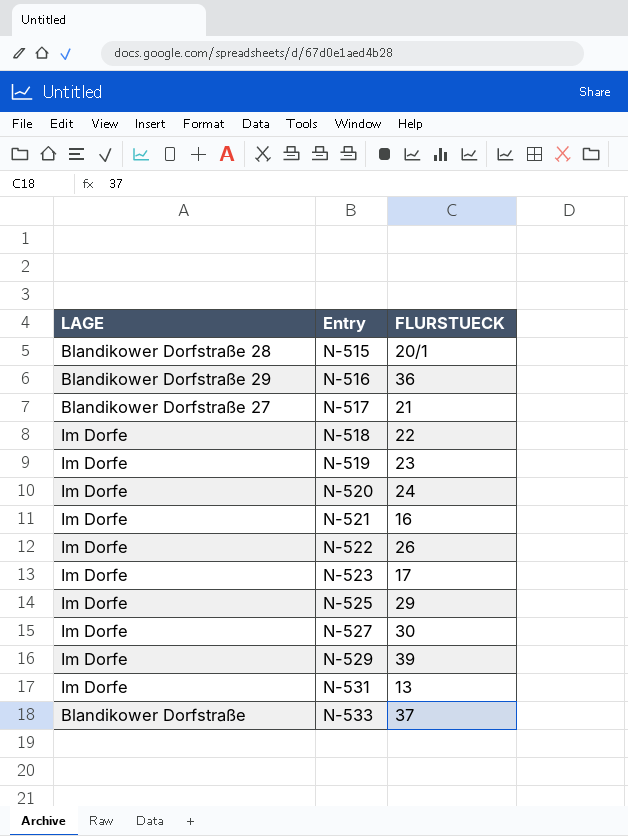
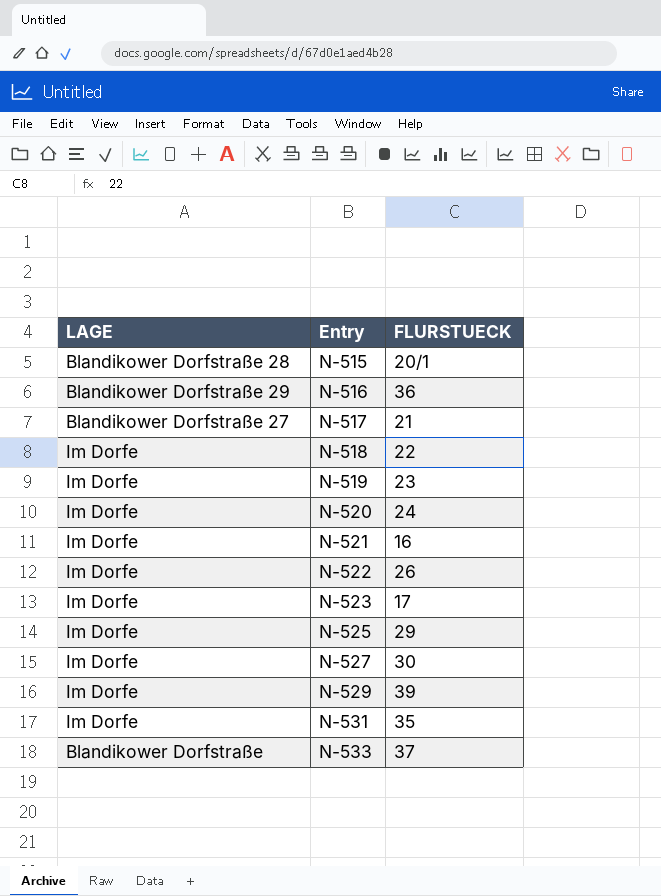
N-531 | FLURSTUECK: 13 -> 35

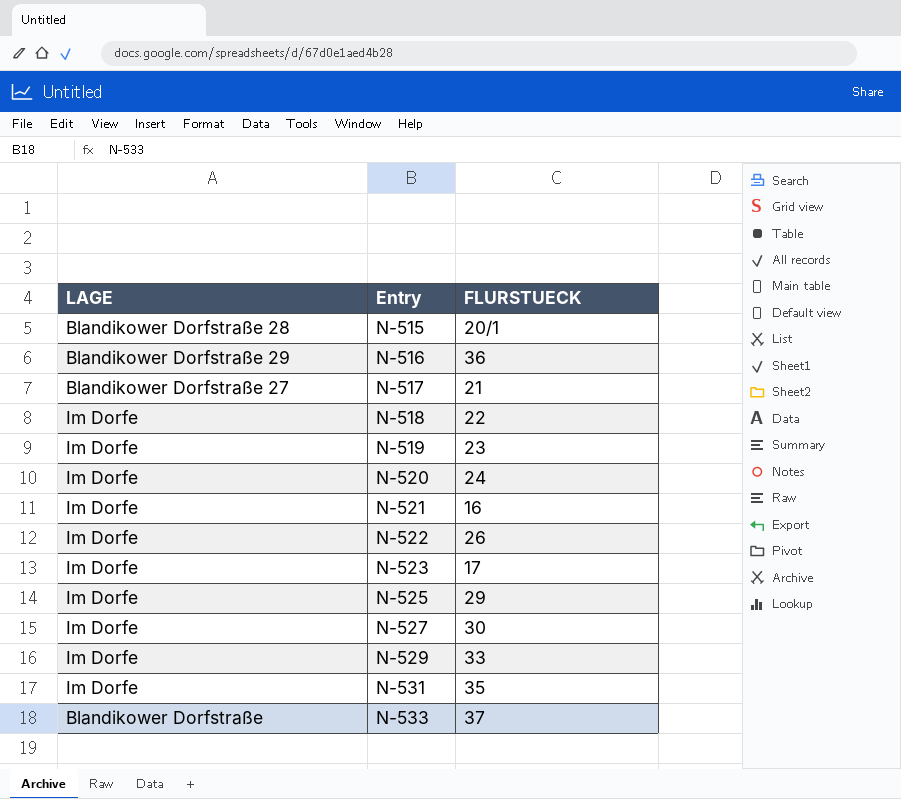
N-529 | FLURSTUECK: 39 -> 33

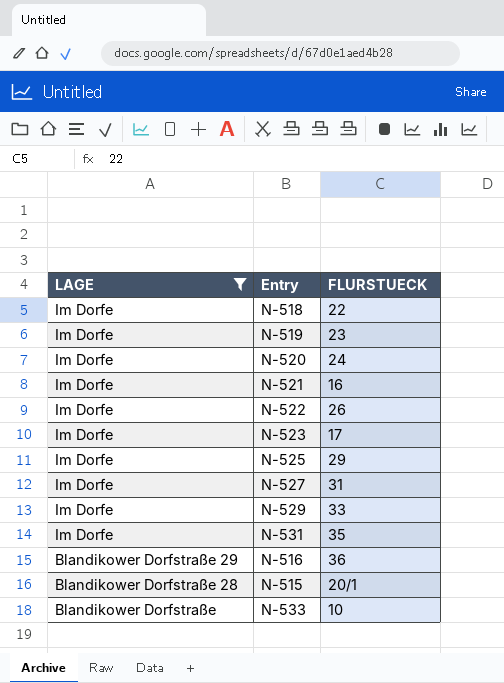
filter: none -> LAGE != Blandikower Dorfstraße 27
row order: Entry ascending -> LAGE descending
N-527 | FLURSTUECK: 30 -> 31
N-533 | FLURSTUECK: 37 -> 10

